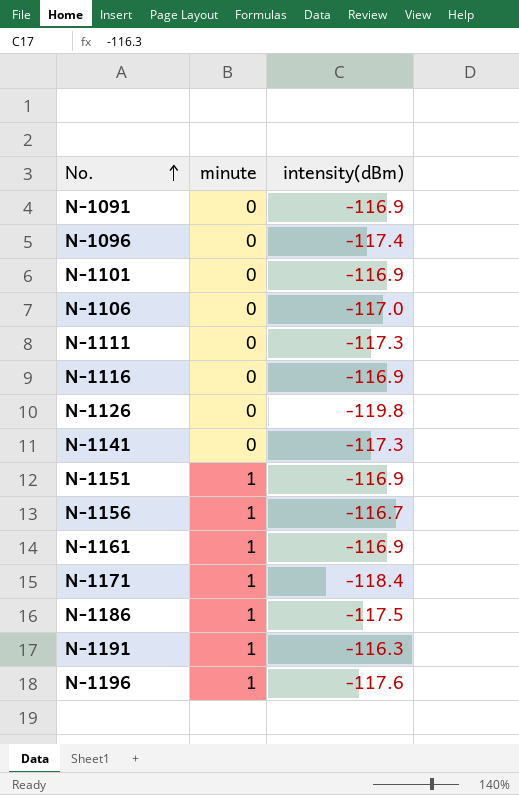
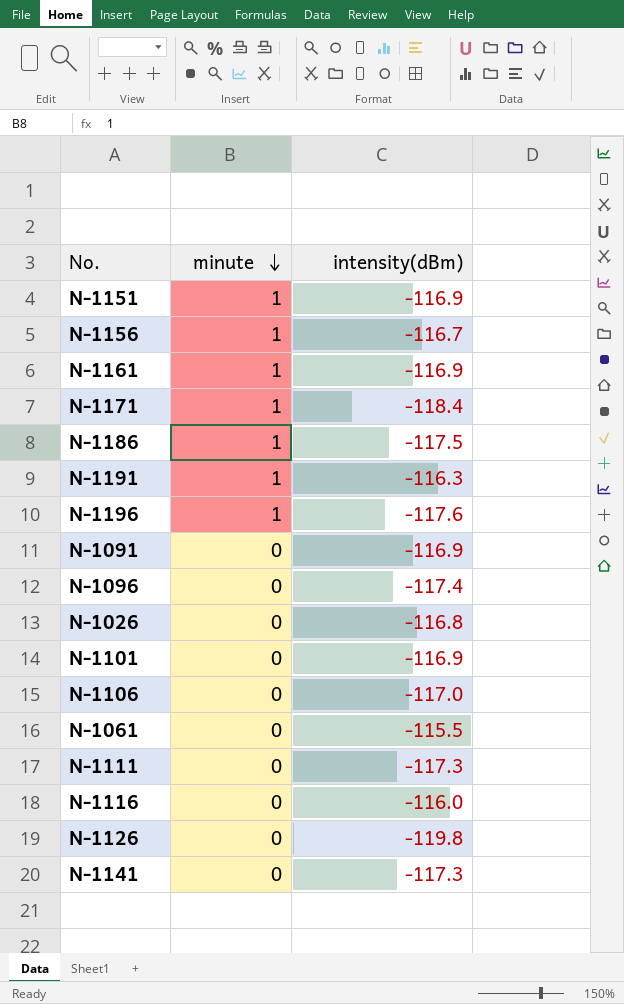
row order: No. ascending -> minute descending
row N-1026: none -> 0 | -116.8
row N-1061: none -> 0 | -115.5
N-1116 | intensity(dBm): -116.9 -> -116.0

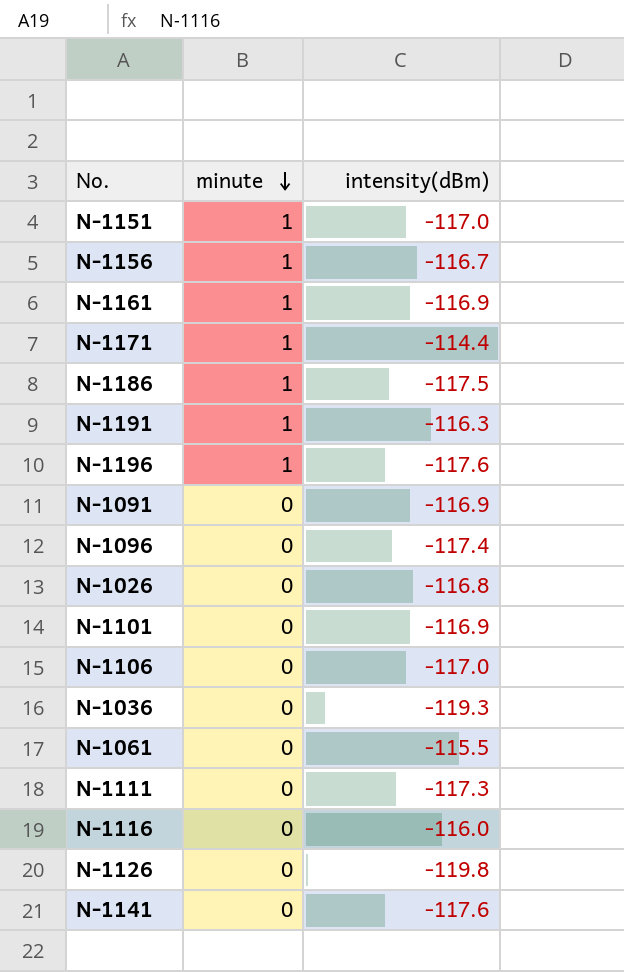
N-1151 | intensity(dBm): -116.9 -> -117.0
N-1171 | intensity(dBm): -118.4 -> -114.4
row N-1036: none -> 0 | -119.3
N-1141 | intensity(dBm): -117.3 -> -117.6

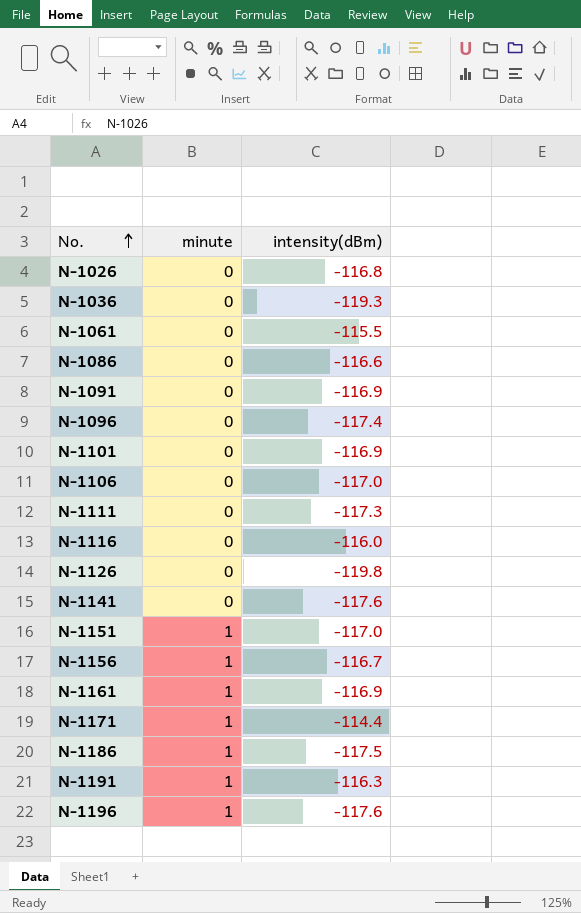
row order: minute descending -> No. ascending
row N-1086: none -> 0 | -116.6

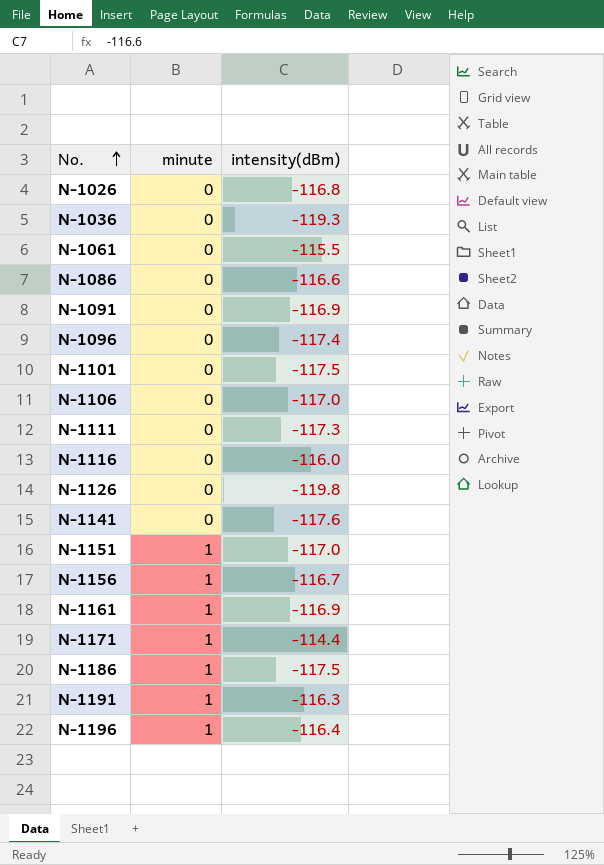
N-1101 | intensity(dBm): -116.9 -> -117.5
N-1196 | intensity(dBm): -117.6 -> -116.4

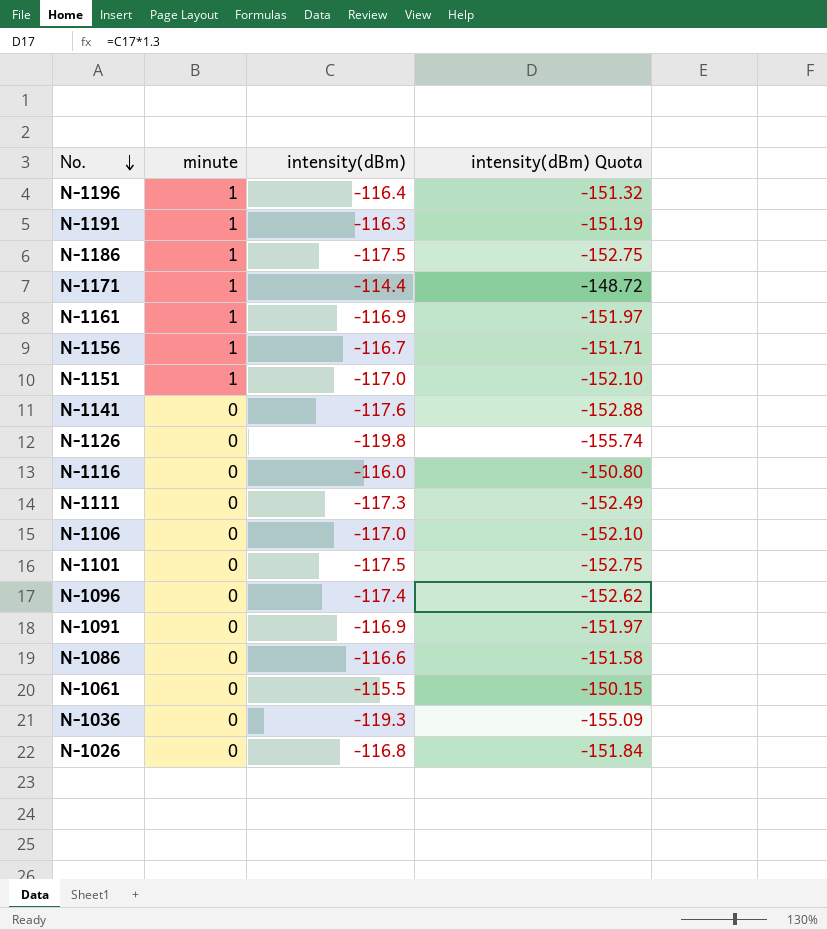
row order: No. ascending -> No. descending
column intensity(dBm) Quota | formula: none -> [intensity(dBm)] * 1.3

